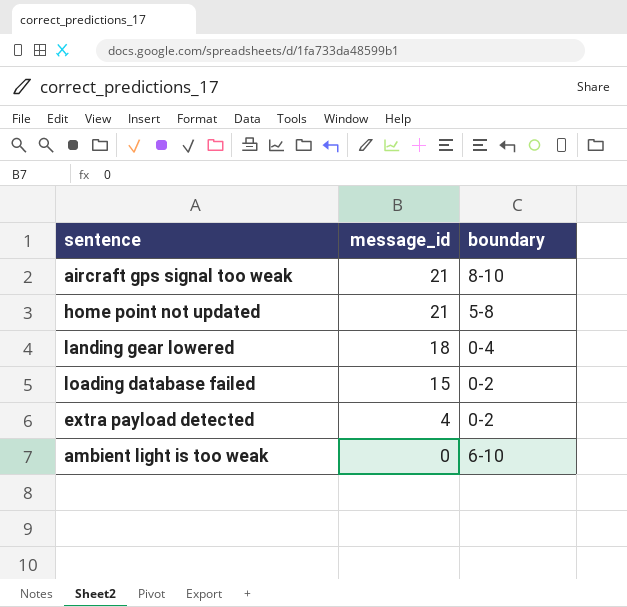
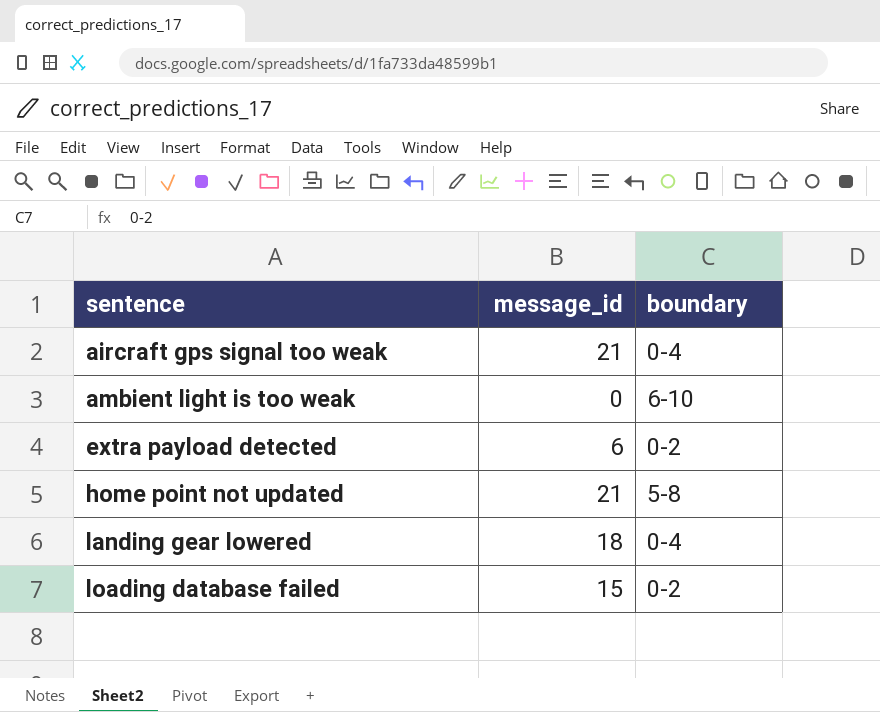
row order: message_id descending -> sentence ascending
aircraft gps signal too weak | boundary: 8-10 -> 0-4
extra payload detected | message_id: 4 -> 6

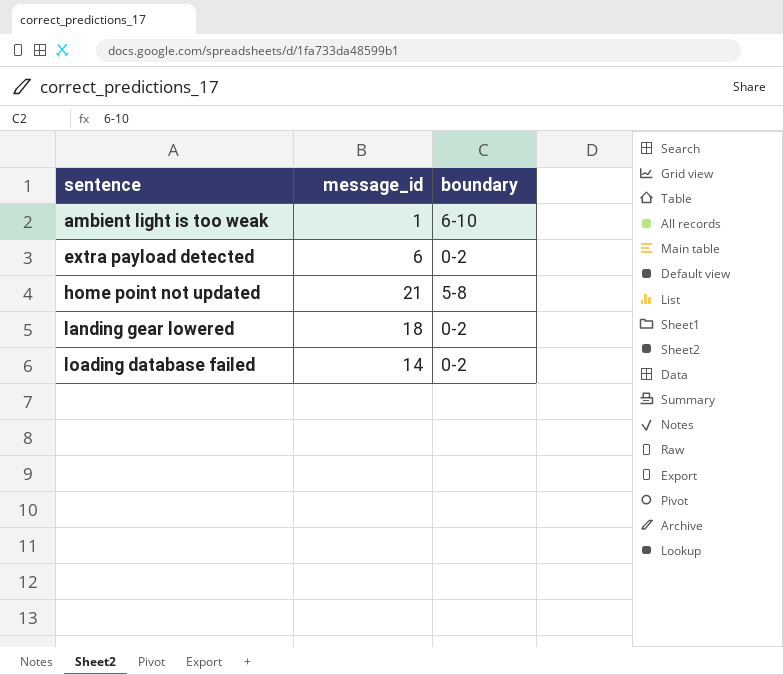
row aircraft gps signal too weak: 21 | 0-4 -> none
ambient light is too weak | message_id: 0 -> 1
landing gear lowered | boundary: 0-4 -> 0-2
loading database failed | message_id: 15 -> 14

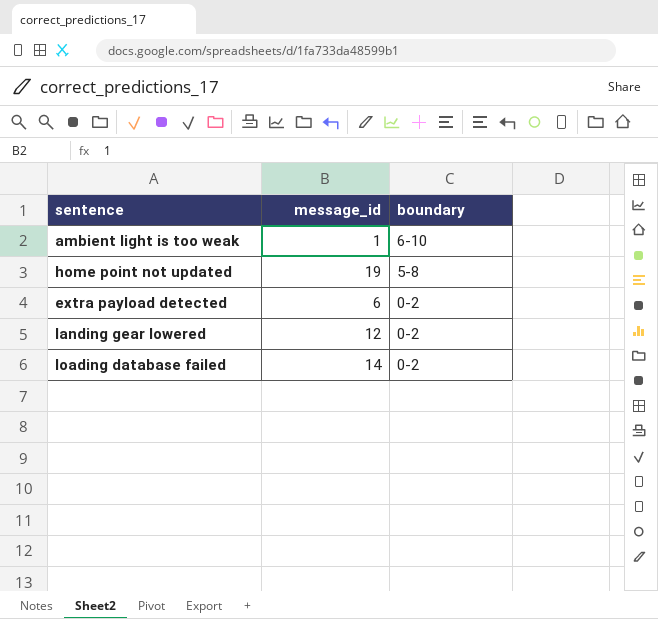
row order: sentence ascending -> boundary descending
home point not updated | message_id: 21 -> 19
landing gear lowered | message_id: 18 -> 12

